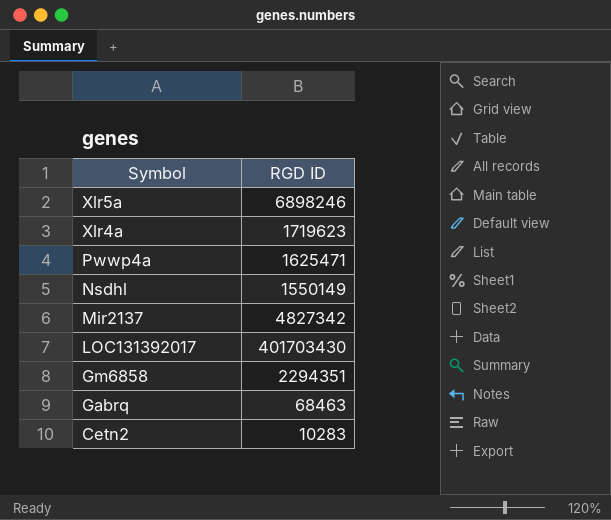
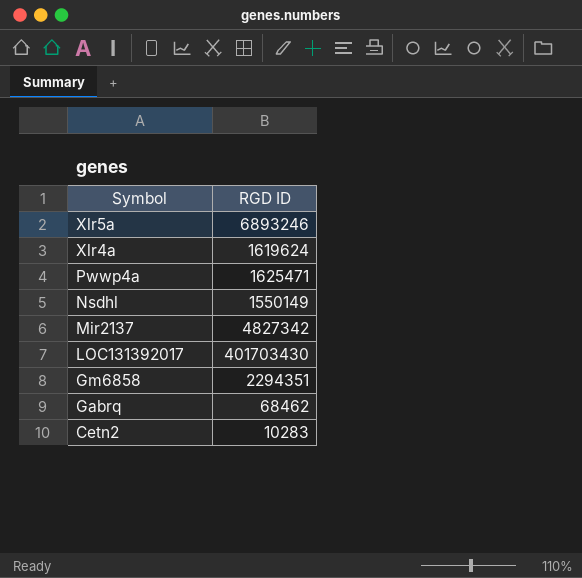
Xlr5a | RGD ID: 6898246 -> 6893246
Xlr4a | RGD ID: 1719623 -> 1619624
Gabrq | RGD ID: 68463 -> 68462

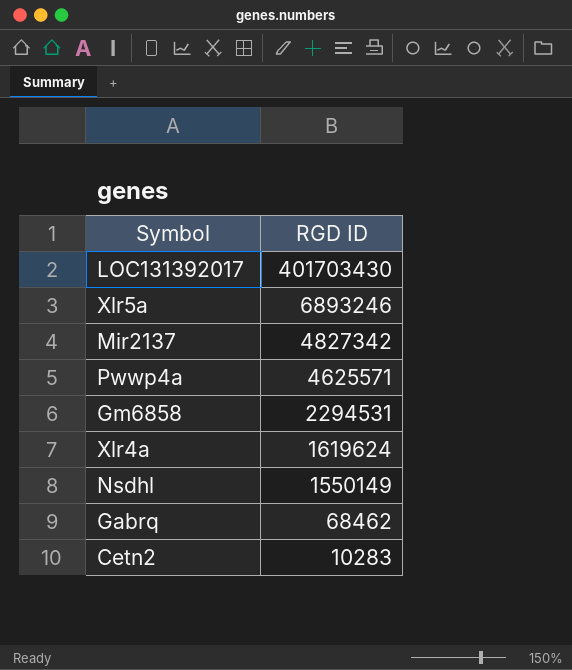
row order: Symbol descending -> RGD ID descending
Pwwp4a | RGD ID: 1625471 -> 4625571
Gm6858 | RGD ID: 2294351 -> 2294531

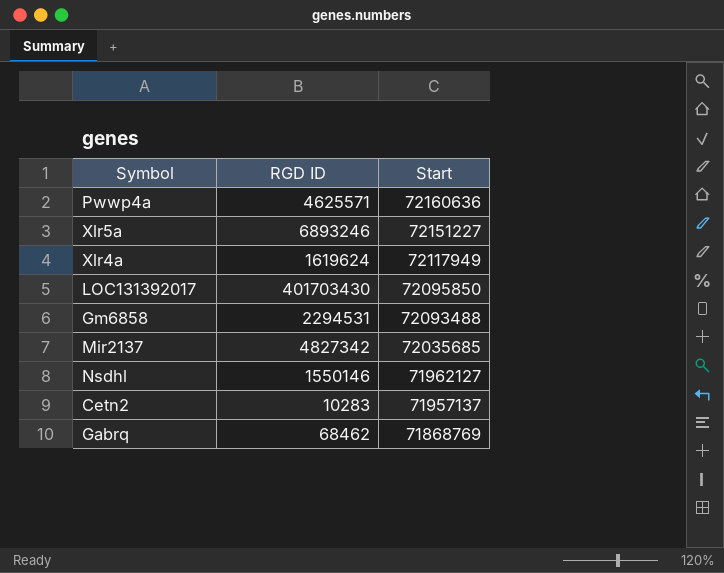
row order: RGD ID descending -> Start descending
column Start | position: none -> 3
Nsdhl | RGD ID: 1550149 -> 1550146

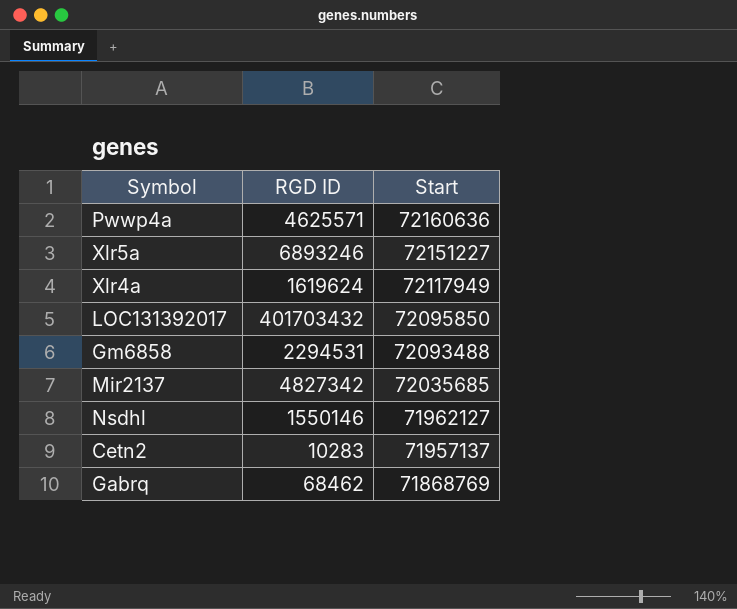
LOC131392017 | RGD ID: 401703430 -> 401703432

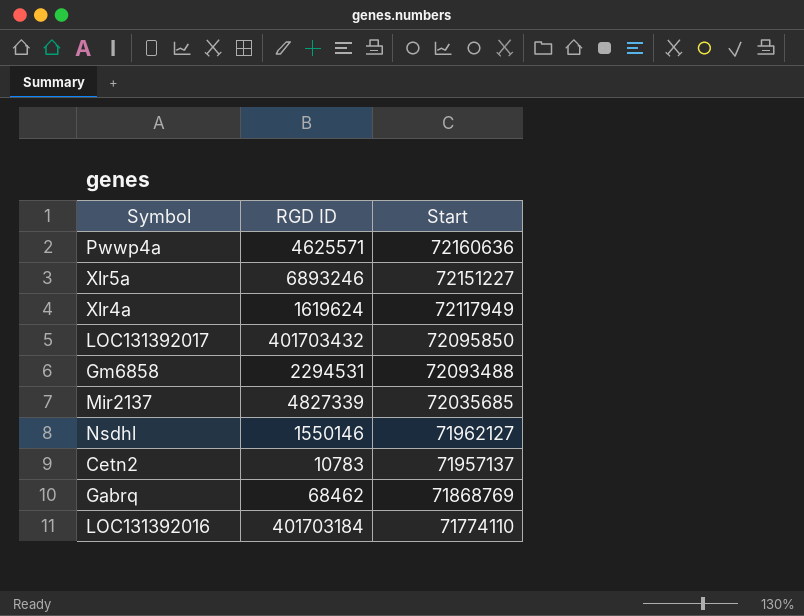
Mir2137 | RGD ID: 4827342 -> 4827339
Cetn2 | RGD ID: 10283 -> 10783
row LOC131392016: none -> 401703184 | 71774110

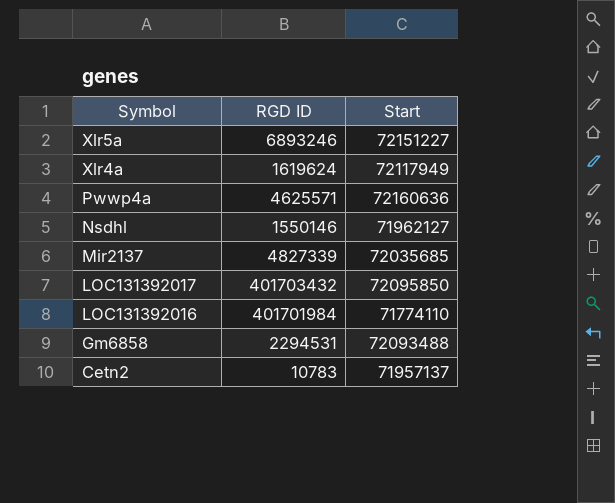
row order: Start descending -> Symbol descending
row Gabrq: 68462 | 71868769 -> none
LOC131392016 | RGD ID: 401703184 -> 401701984

